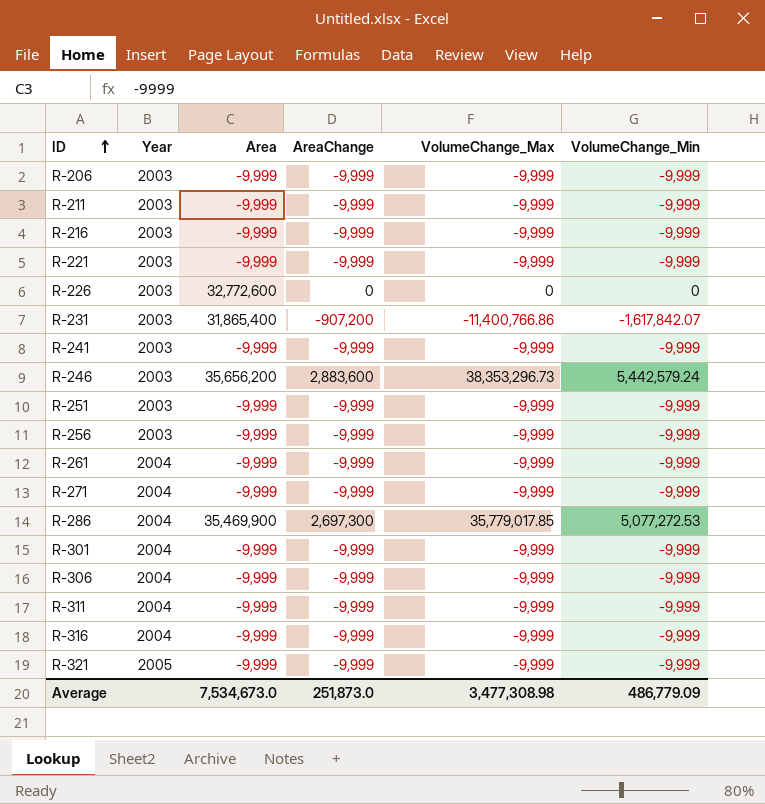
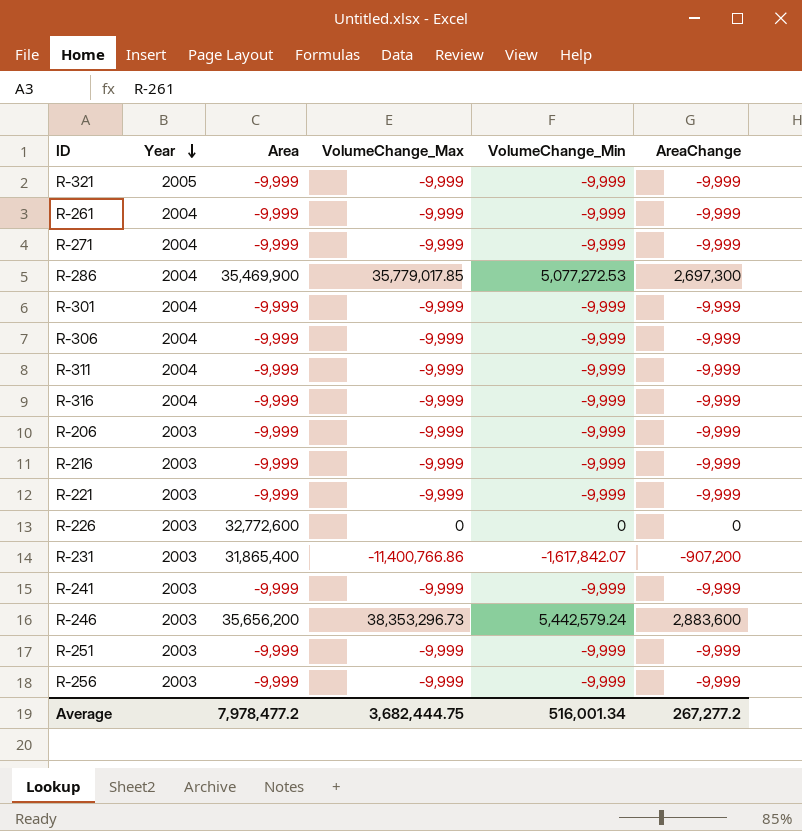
row order: ID ascending -> Year descending
column AreaChange | position: 4 -> 6
row R-211: 2003 | -9,999 | -9,999 | -9,999 | -9,999 -> none
Average | Area: 7,534,673.0 -> 7,978,477.2
Average | VolumeChange_Max: 3,477,308.98 -> 3,682,444.75
Average | VolumeChange_Min: 486,779.09 -> 516,001.34
Average | AreaChange: 251,873.0 -> 267,277.2

